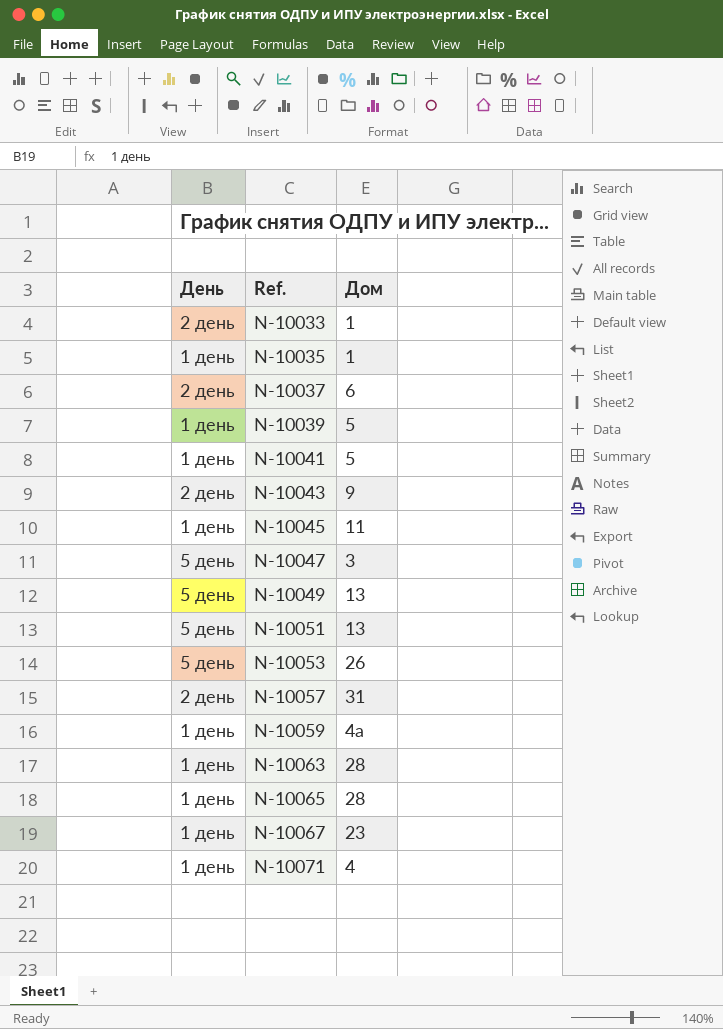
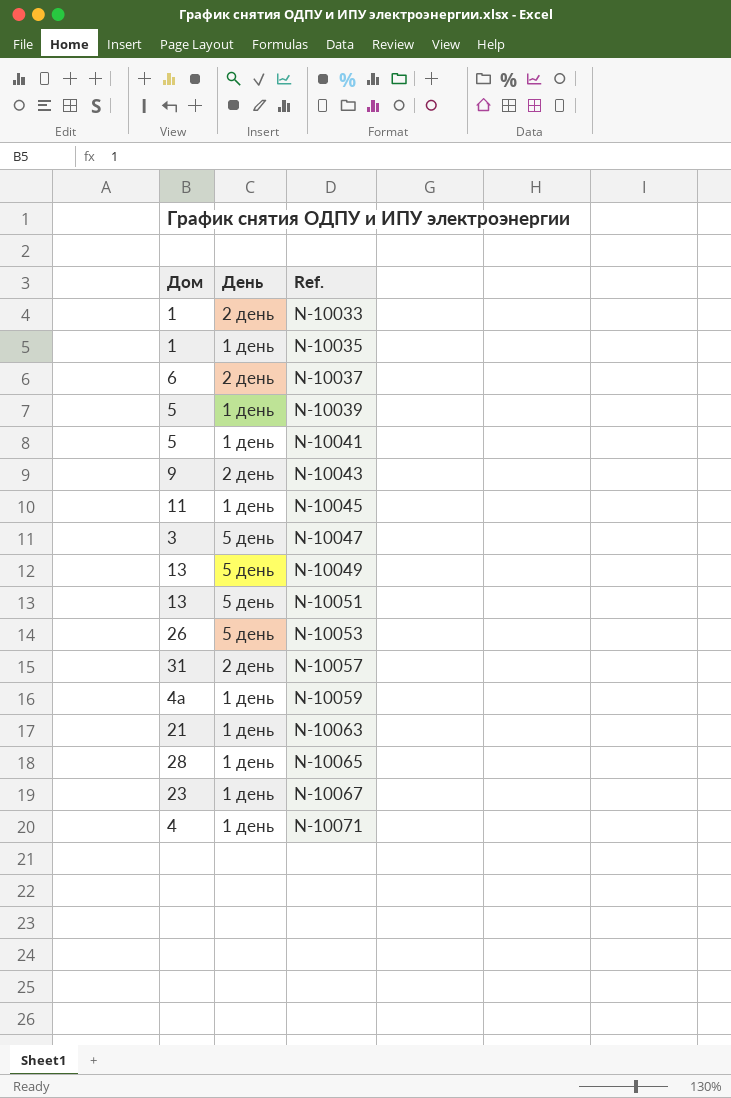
column Дом | position: 3 -> 1
N-10063 | Дом: 28 -> 21

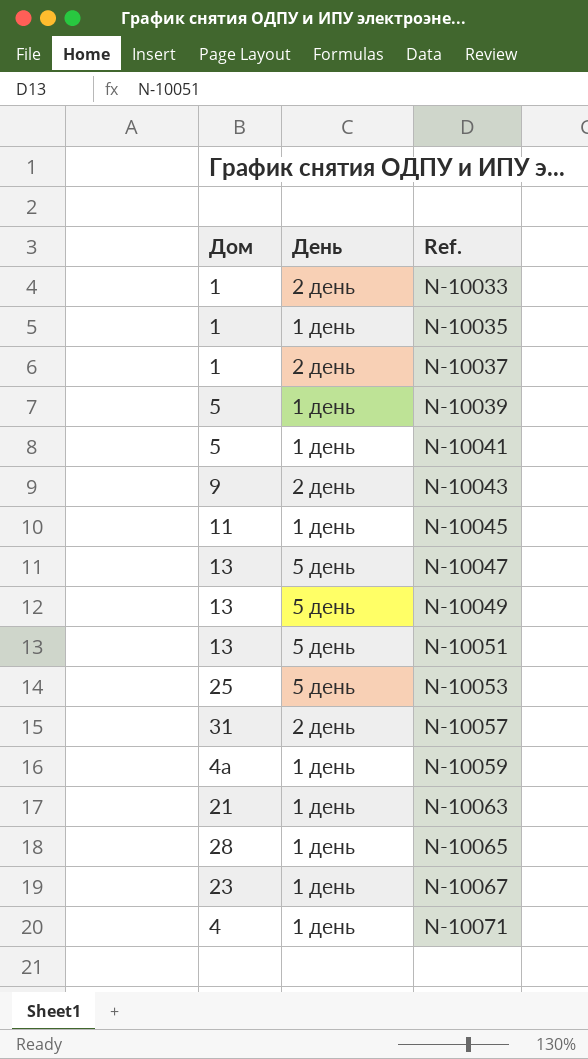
N-10037 | Дом: 6 -> 1
N-10047 | Дом: 3 -> 13
N-10053 | Дом: 26 -> 25

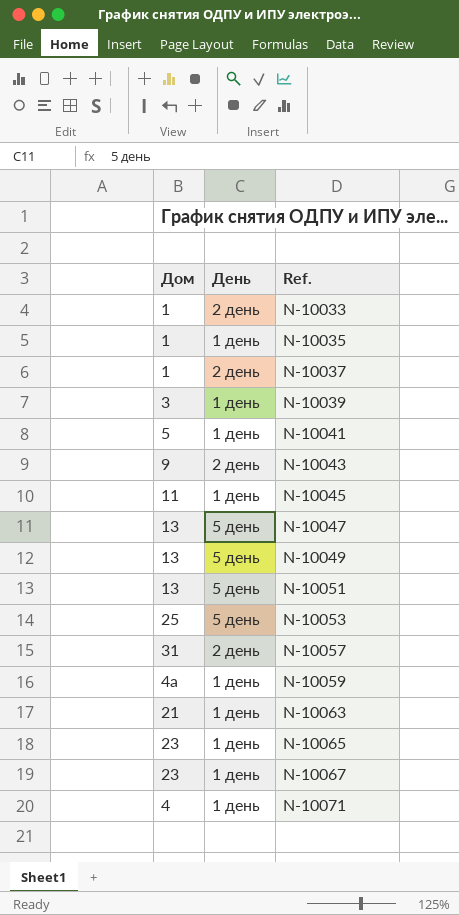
N-10039 | Дом: 5 -> 3
N-10065 | Дом: 28 -> 23

